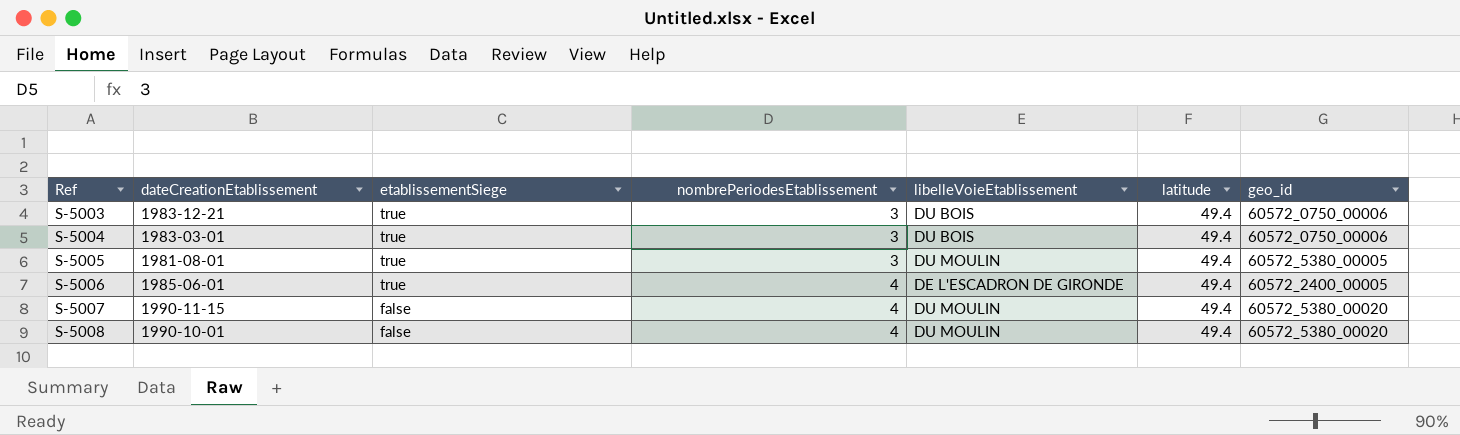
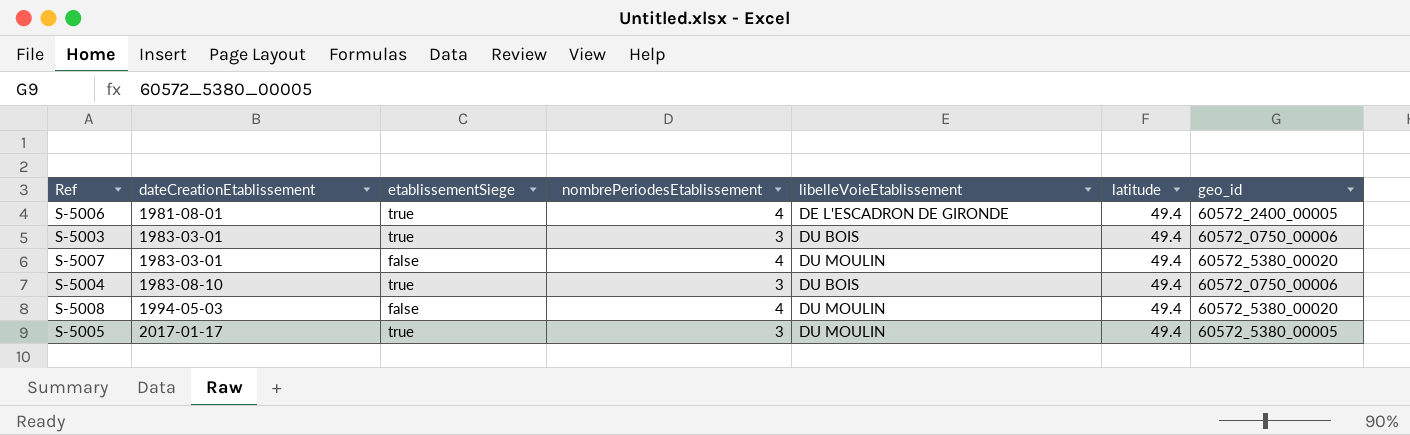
row order: Ref ascending -> dateCreationEtablissement ascending
S-5006 | dateCreationEtablissement: 1985-06-01 -> 1981-08-01
S-5003 | dateCreationEtablissement: 1983-12-21 -> 1983-03-01
S-5007 | dateCreationEtablissement: 1990-11-15 -> 1983-03-01
S-5004 | dateCreationEtablissement: 1983-03-01 -> 1983-08-10
S-5008 | dateCreationEtablissement: 1990-10-01 -> 1994-05-03
S-5005 | dateCreationEtablissement: 1981-08-01 -> 2017-01-17

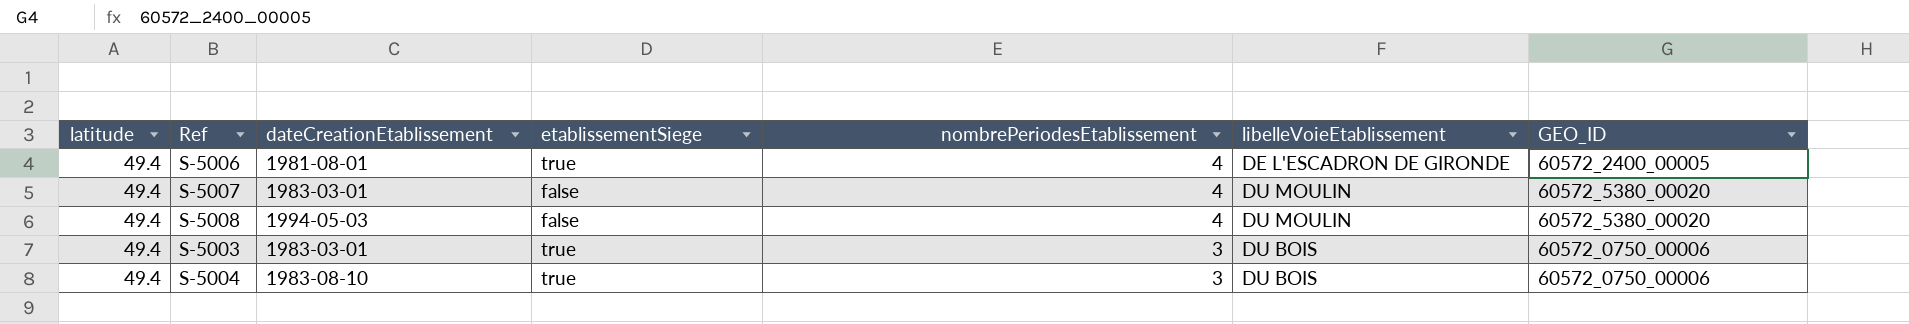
row order: dateCreationEtablissement ascending -> nombrePeriodesEtablissement descending
column latitude | position: 6 -> 1
column name: geo_id -> GEO_ID
row S-5005: 2017-01-17 | true | 3 | DU MOULIN | 49.4 | 60572_5380_00005 -> none

